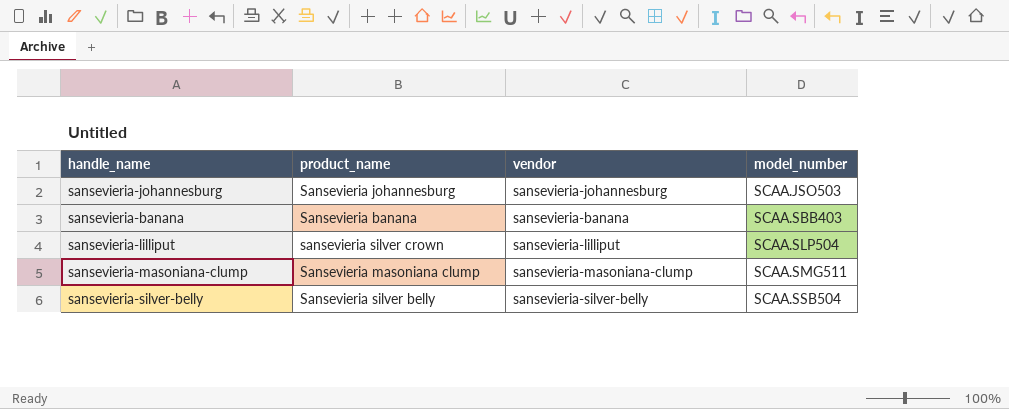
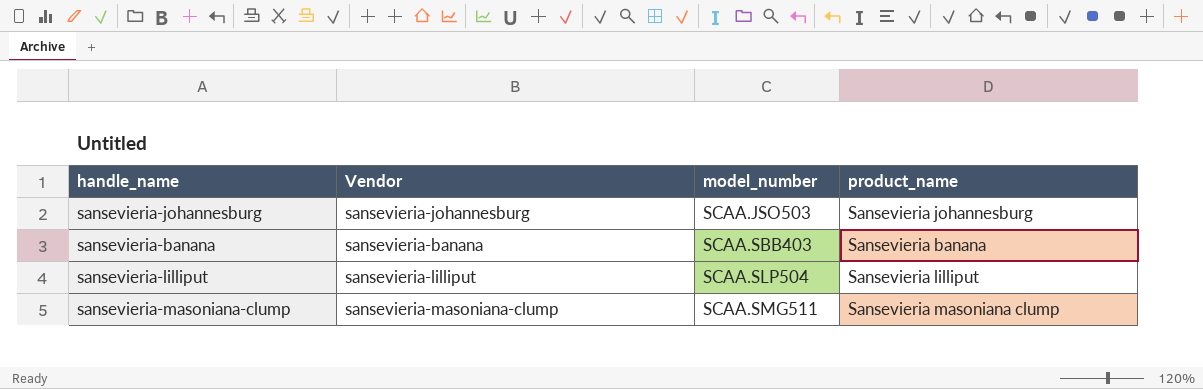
column name: vendor -> Vendor
column product_name | position: 2 -> 4
row sansevieria-silver-belly: Sansevieria silver belly | sansevieria-silver-belly | SCAA.SSB504 -> none
sansevieria-lilliput | product_name: sansevieria silver crown -> Sansevieria lilliput

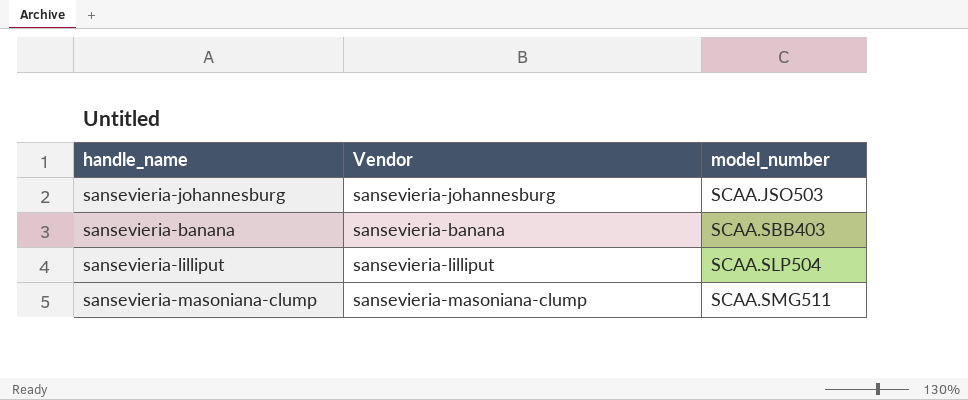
column product_name | position: 4 -> none

